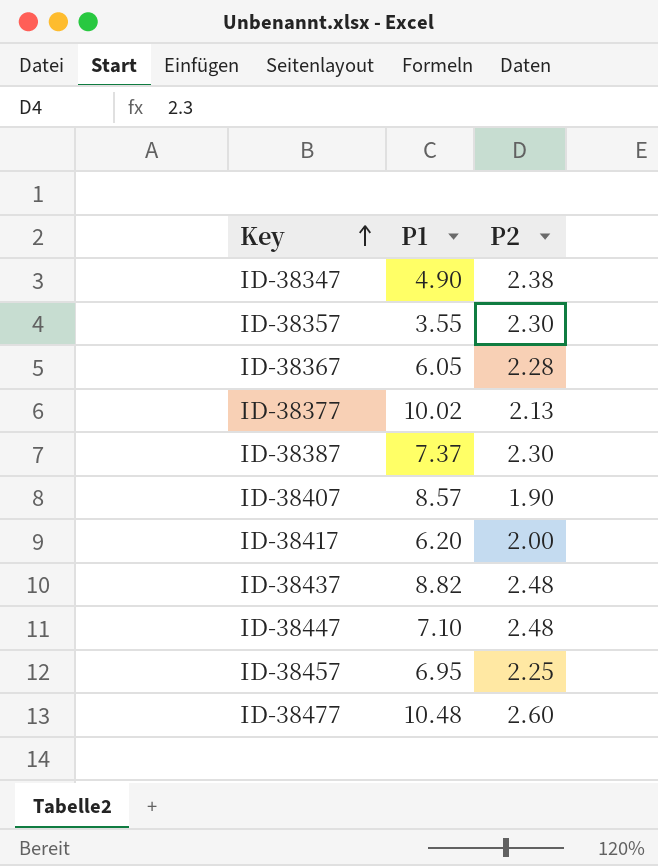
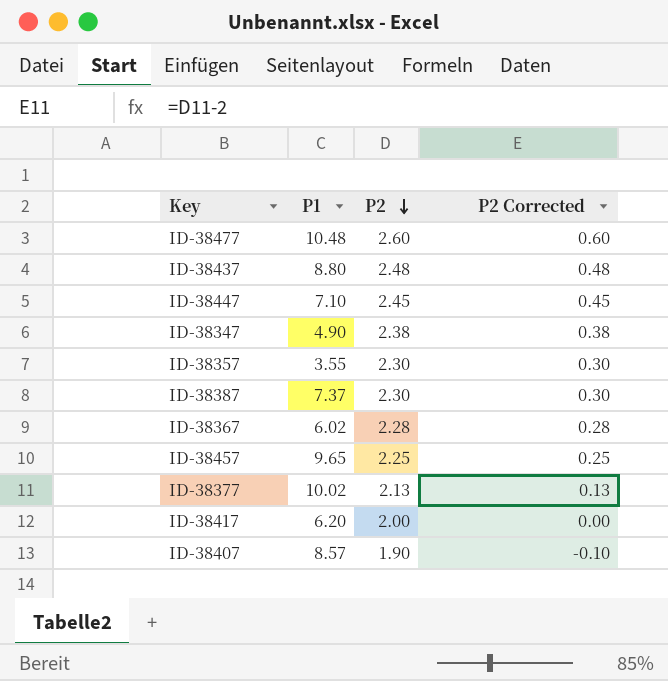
row order: Key ascending -> P2 descending
column P2 Corrected | formula: none -> [P2] - 2
ID-38437 | P1: 8.82 -> 8.80
ID-38447 | P2: 2.48 -> 2.45
ID-38367 | P1: 6.05 -> 6.02
ID-38457 | P1: 6.95 -> 9.65

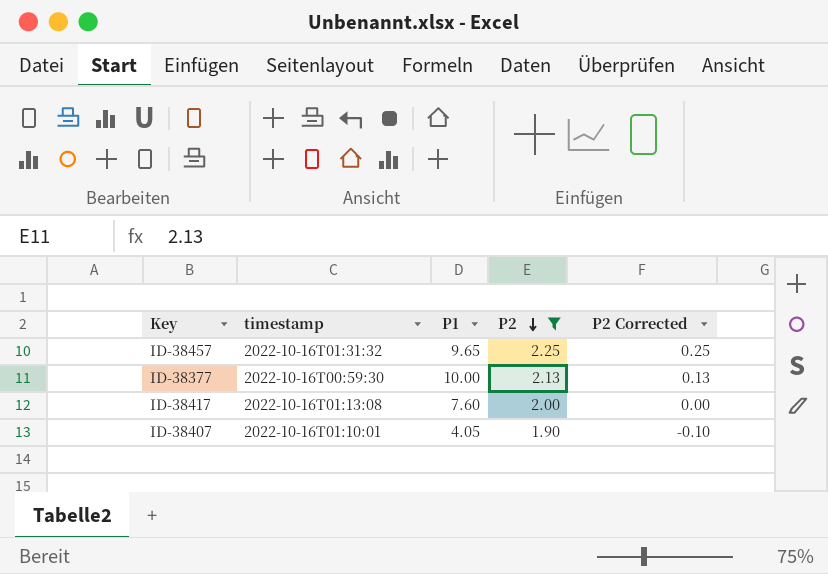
filter: none -> P2 <= 2.25
column timestamp | position: none -> 2
ID-38377 | P1: 10.02 -> 10.00
ID-38417 | P1: 6.20 -> 7.60
ID-38407 | P1: 8.57 -> 4.05

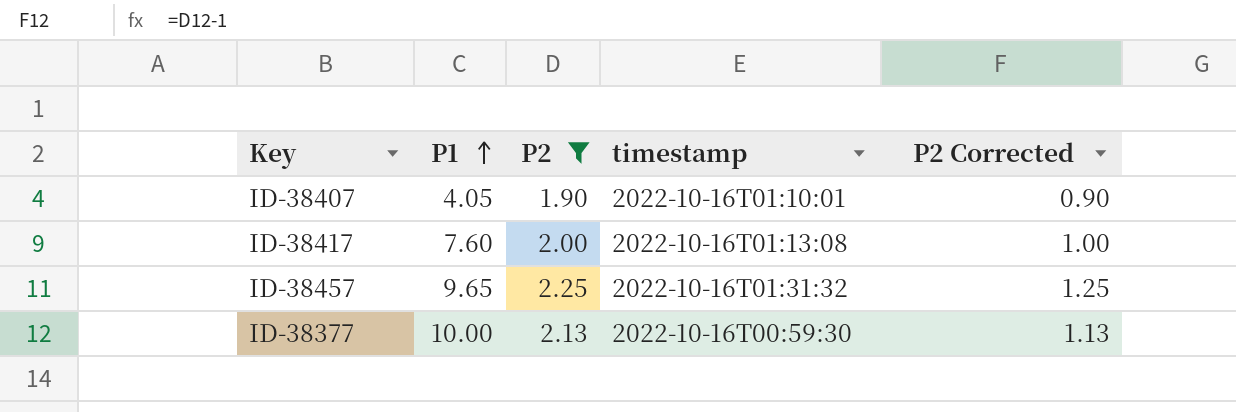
row order: P2 descending -> P1 ascending
column timestamp | position: 2 -> 4
column P2 Corrected | formula: [P2] - 2 -> [P2] - 1

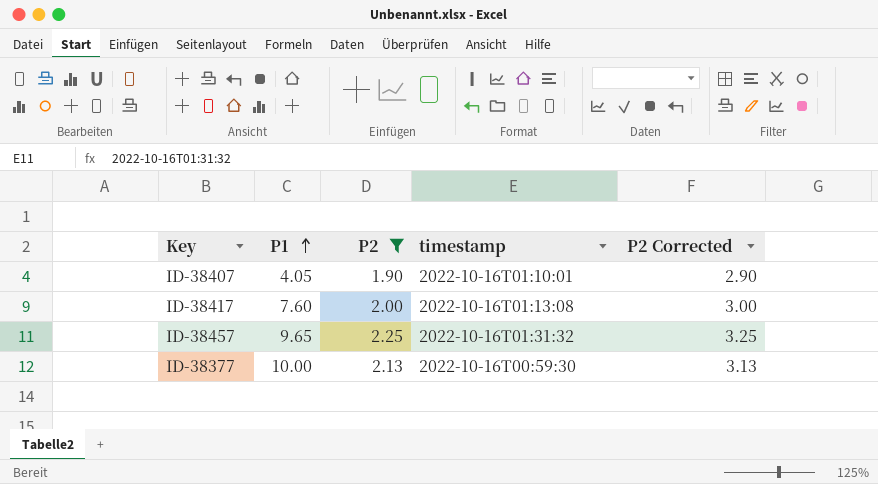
column P2 Corrected | formula: [P2] - 1 -> [P2] + 1

